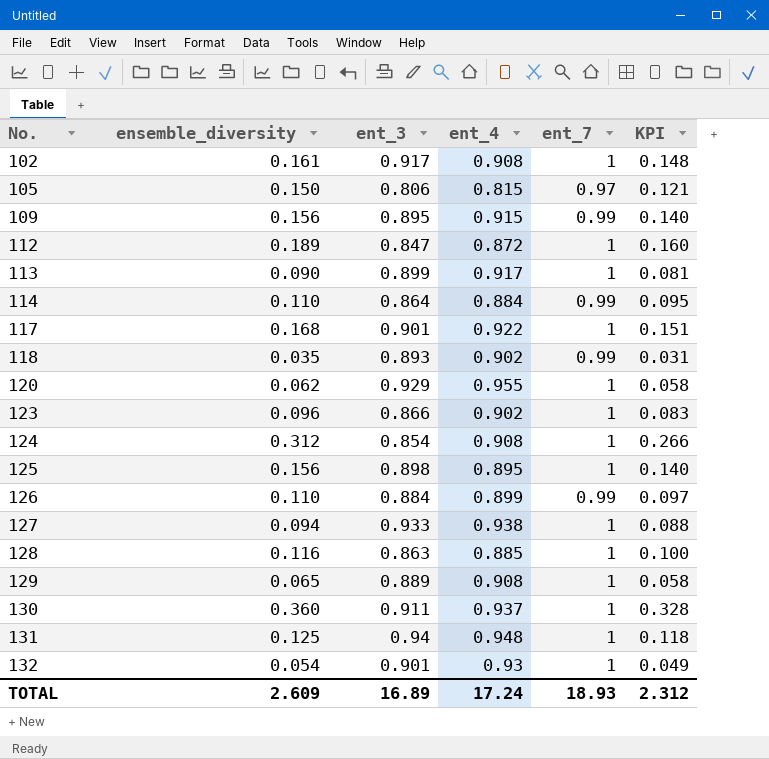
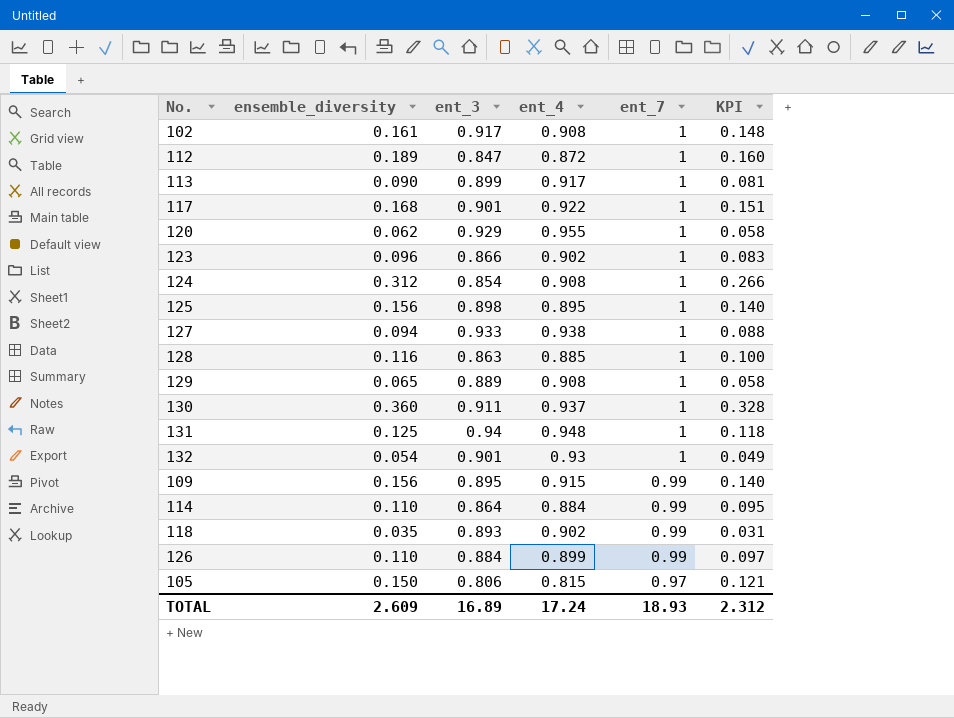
row order: No. ascending -> ent_7 descending

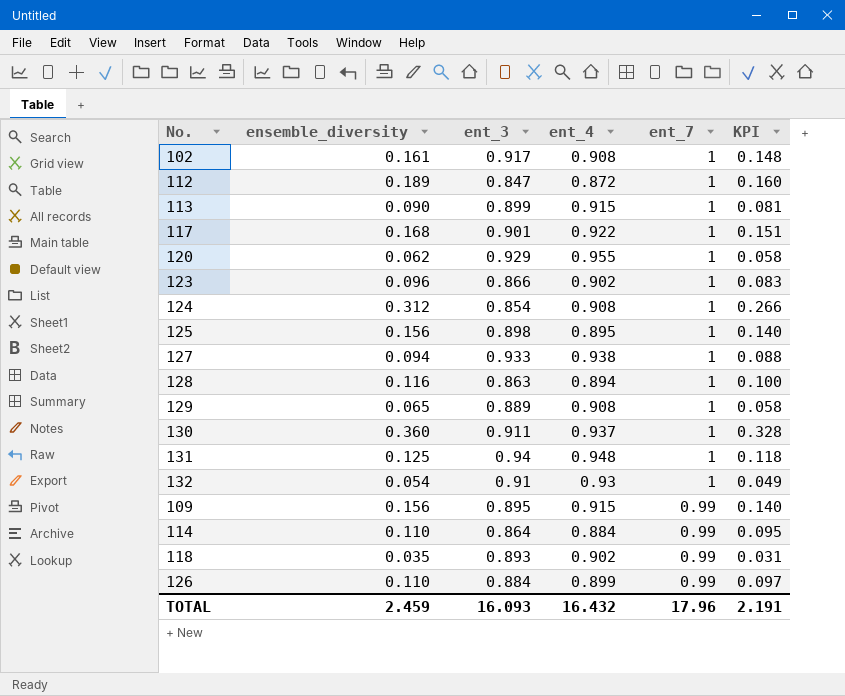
row 105: 0.150 | 0.806 | 0.815 | 0.97 | 0.121 -> none
113 | ent_4: 0.917 -> 0.915
128 | ent_4: 0.885 -> 0.894
132 | ent_3: 0.901 -> 0.91
TOTAL | ensemble_diversity: 2.609 -> 2.459
TOTAL | ent_3: 16.89 -> 16.093
TOTAL | ent_4: 17.24 -> 16.432
TOTAL | ent_7: 18.93 -> 17.96
TOTAL | KPI: 2.312 -> 2.191

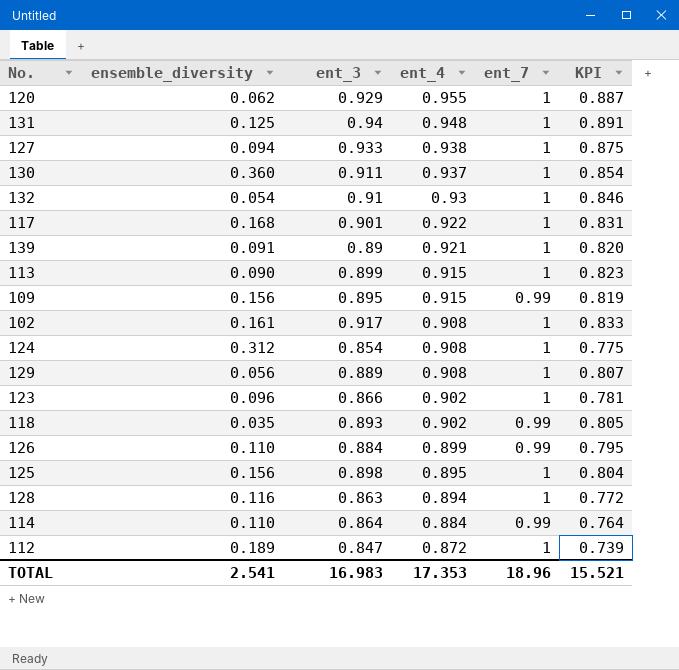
row order: ent_7 descending -> ent_4 descending
column KPI | formula: [ensemble_diversity] * [ent_3] -> [ent_3] * [ent_4]
row 139: none -> 0.091 | 0.89 | 0.921 | 1 | 0.820
129 | ensemble_diversity: 0.065 -> 0.056
TOTAL | ensemble_diversity: 2.459 -> 2.541
TOTAL | ent_3: 16.093 -> 16.983
TOTAL | ent_4: 16.432 -> 17.353
TOTAL | ent_7: 17.96 -> 18.96
TOTAL | KPI: 2.191 -> 15.521

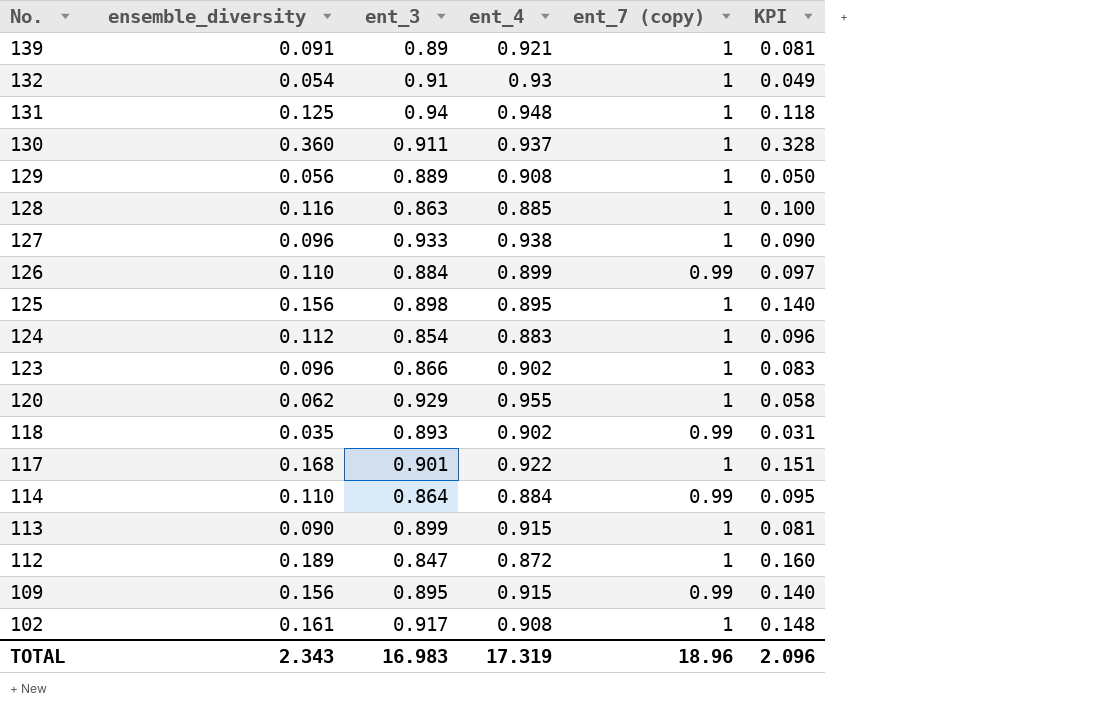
row order: ent_4 descending -> No. descending
column name: ent_7 -> ent_7 (copy)
column KPI | formula: [ent_3] * [ent_4] -> [ensemble_diversity] * [ent_3]
128 | ent_4: 0.894 -> 0.885
127 | ensemble_diversity: 0.094 -> 0.096
124 | ensemble_diversity: 0.312 -> 0.112
124 | ent_4: 0.908 -> 0.883
TOTAL | ensemble_diversity: 2.541 -> 2.343
TOTAL | ent_4: 17.353 -> 17.319
TOTAL | KPI: 15.521 -> 2.096

